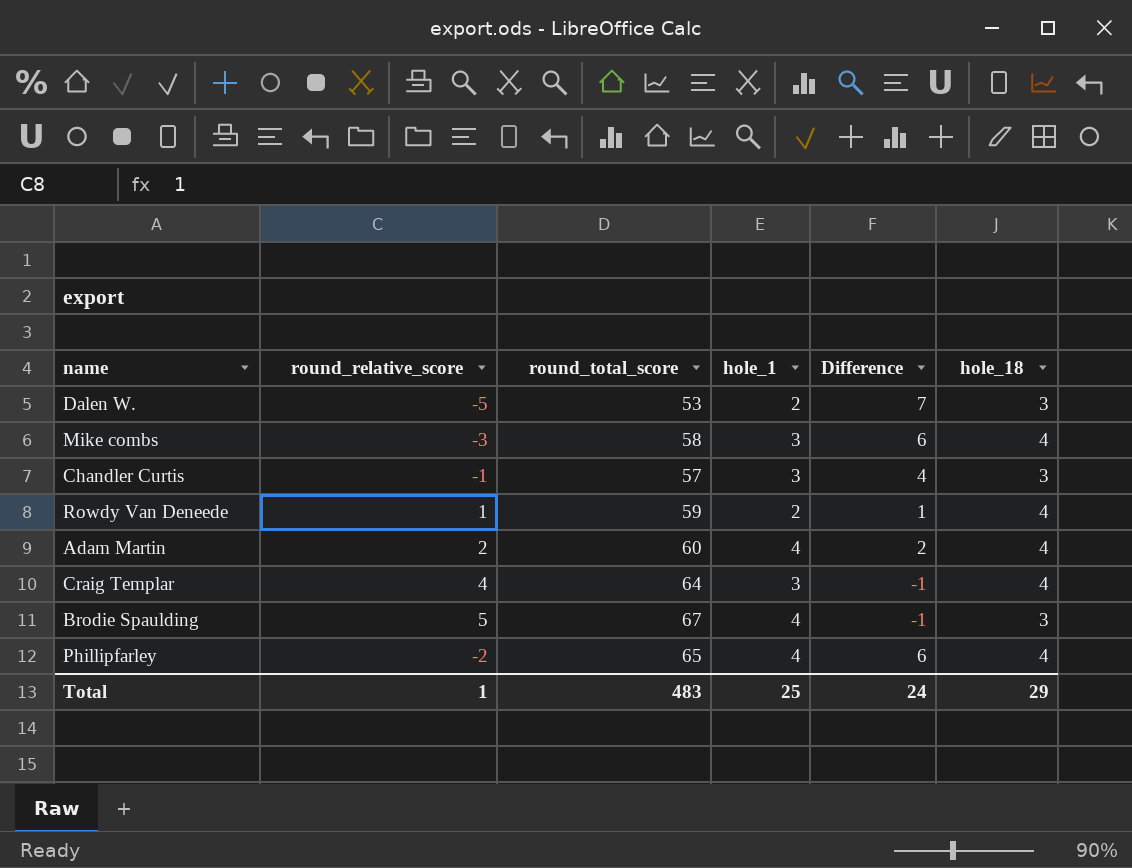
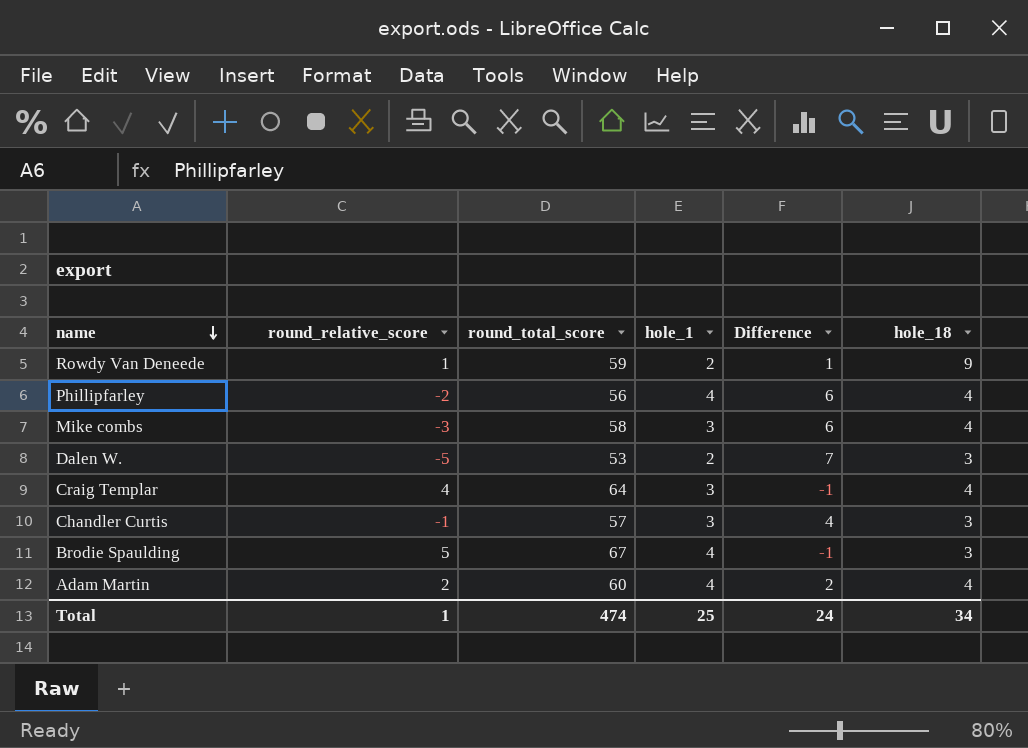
row order: none -> name descending
Rowdy Van Deneede | hole_18: 4 -> 9
Phillipfarley | round_total_score: 65 -> 56
Total | round_total_score: 483 -> 474
Total | hole_18: 29 -> 34

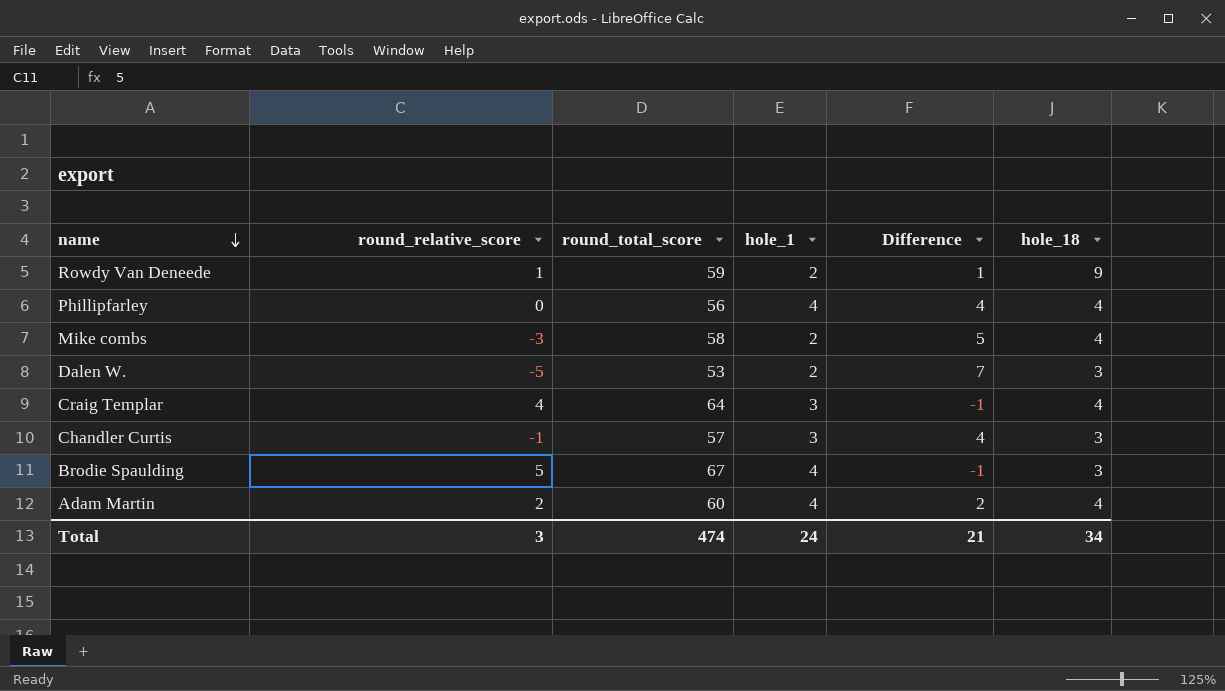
Phillipfarley | round_relative_score: -2 -> 0
Phillipfarley | Difference: 6 -> 4
Mike combs | hole_1: 3 -> 2
Mike combs | Difference: 6 -> 5
Total | round_relative_score: 1 -> 3
Total | hole_1: 25 -> 24
Total | Difference: 24 -> 21

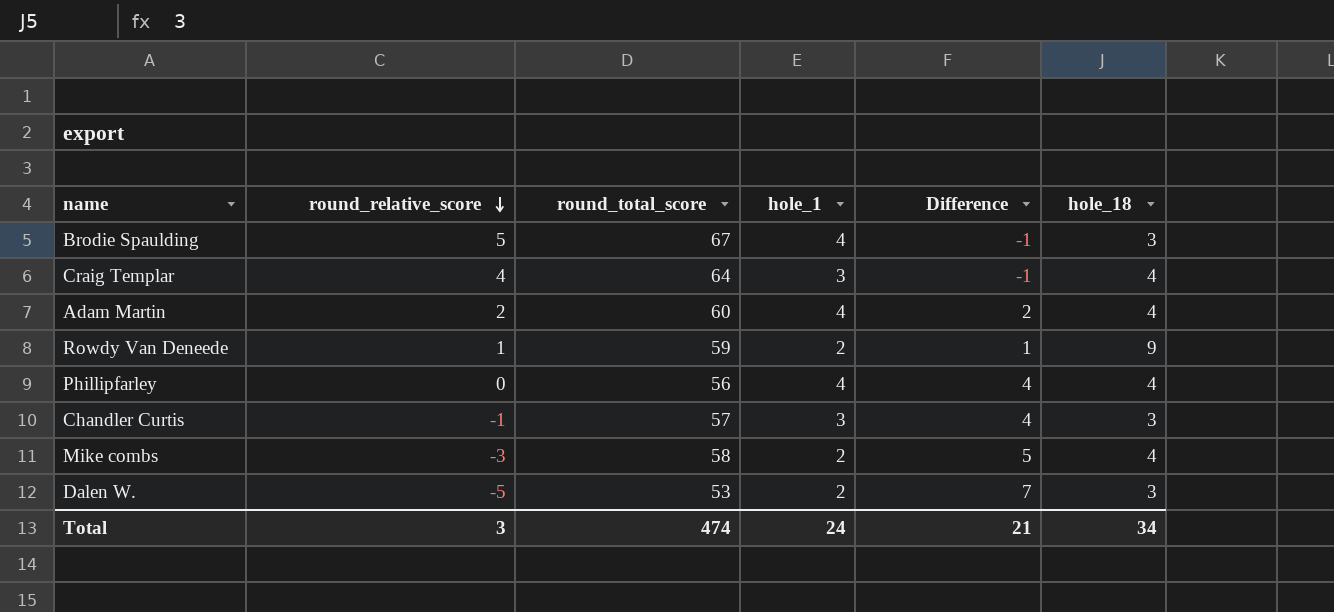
row order: name descending -> round_relative_score descending

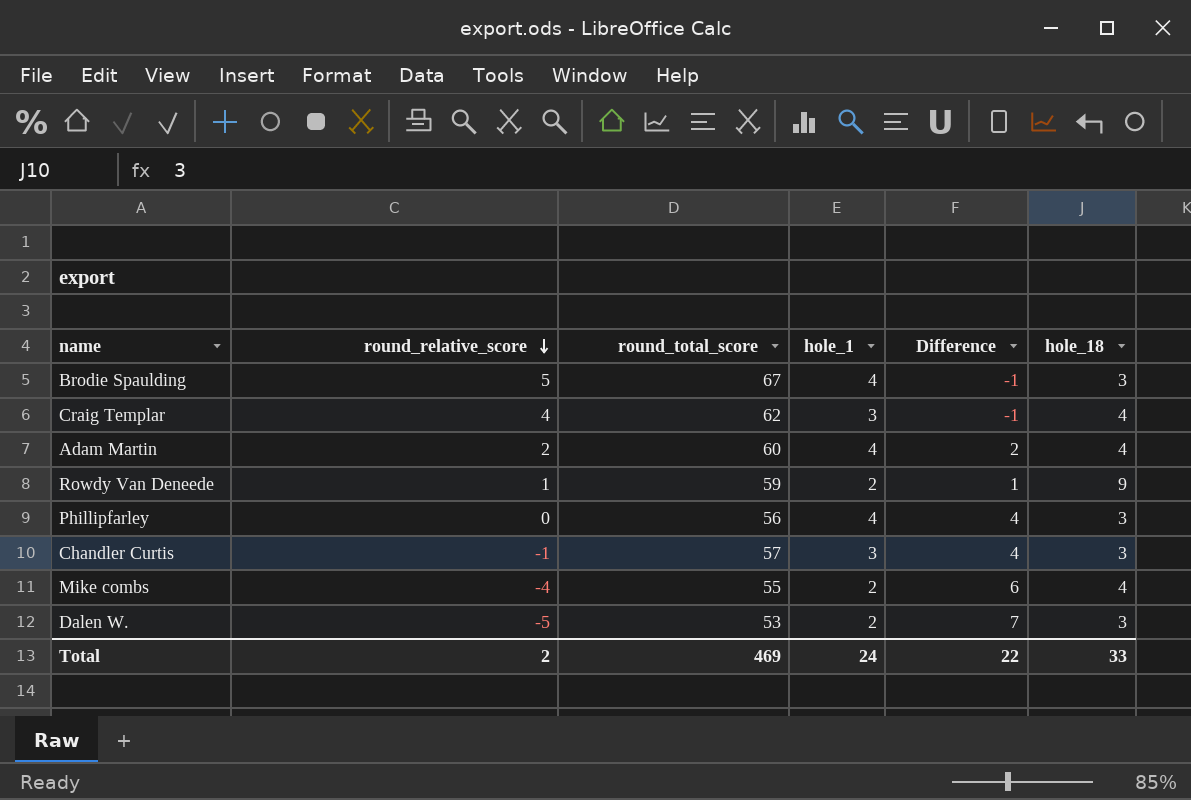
Craig Templar | round_total_score: 64 -> 62
Phillipfarley | hole_18: 4 -> 3
Mike combs | round_relative_score: -3 -> -4
Mike combs | round_total_score: 58 -> 55
Mike combs | Difference: 5 -> 6
Total | round_relative_score: 3 -> 2
Total | round_total_score: 474 -> 469
Total | Difference: 21 -> 22
Total | hole_18: 34 -> 33

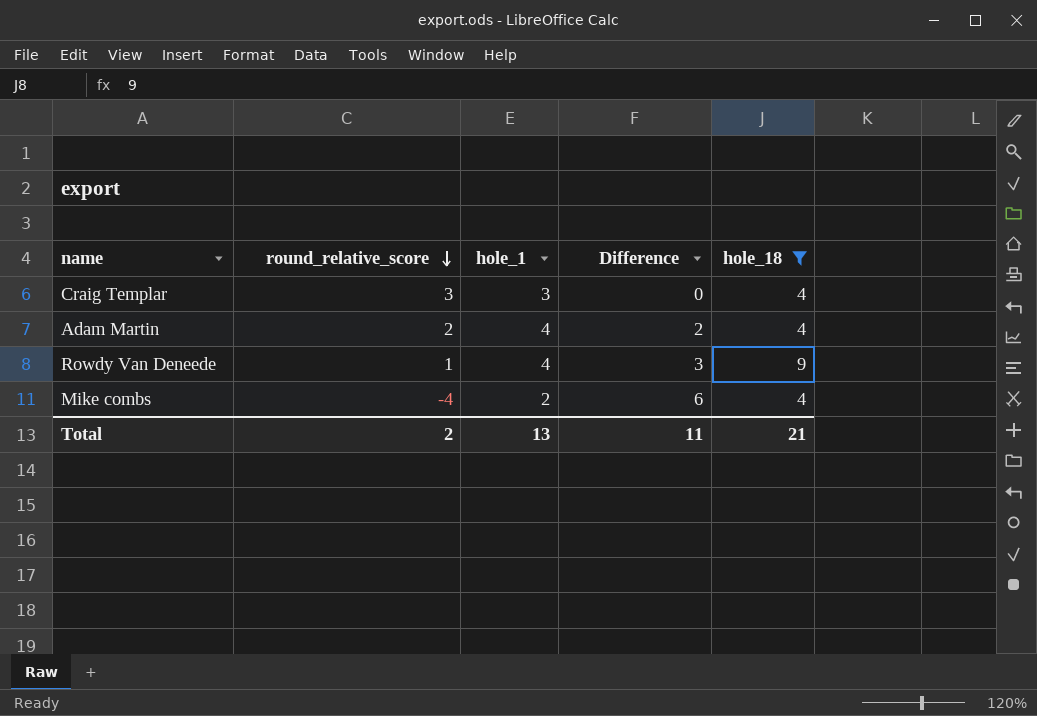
filter: none -> hole_18 != 3
column round_total_score | position: 3 -> none
Craig Templar | round_relative_score: 4 -> 3
Craig Templar | Difference: -1 -> 0
Rowdy Van Deneede | hole_1: 2 -> 4
Rowdy Van Deneede | Difference: 1 -> 3
Total | hole_1: 24 -> 13
Total | Difference: 22 -> 11
Total | hole_18: 33 -> 21

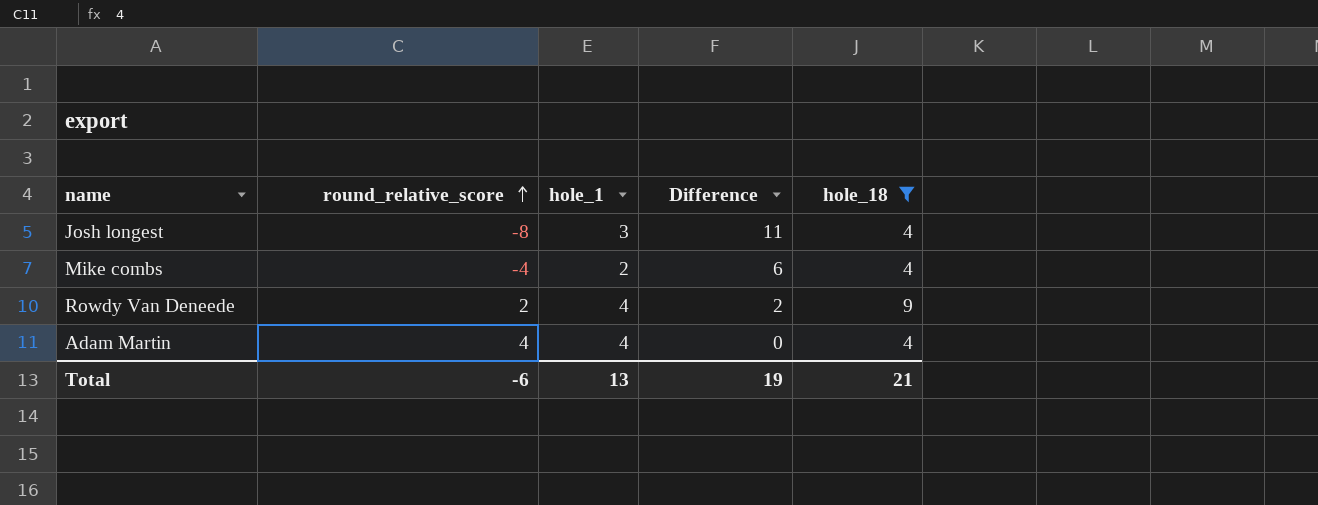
row order: round_relative_score descending -> round_relative_score ascending
row Craig Templar: 3 | 3 | 0 | 4 -> none
row Josh longest: none -> -8 | 3 | 11 | 4
Rowdy Van Deneede | round_relative_score: 1 -> 2
Rowdy Van Deneede | Difference: 3 -> 2
Adam Martin | round_relative_score: 2 -> 4
Adam Martin | Difference: 2 -> 0
Total | round_relative_score: 2 -> -6
Total | Difference: 11 -> 19

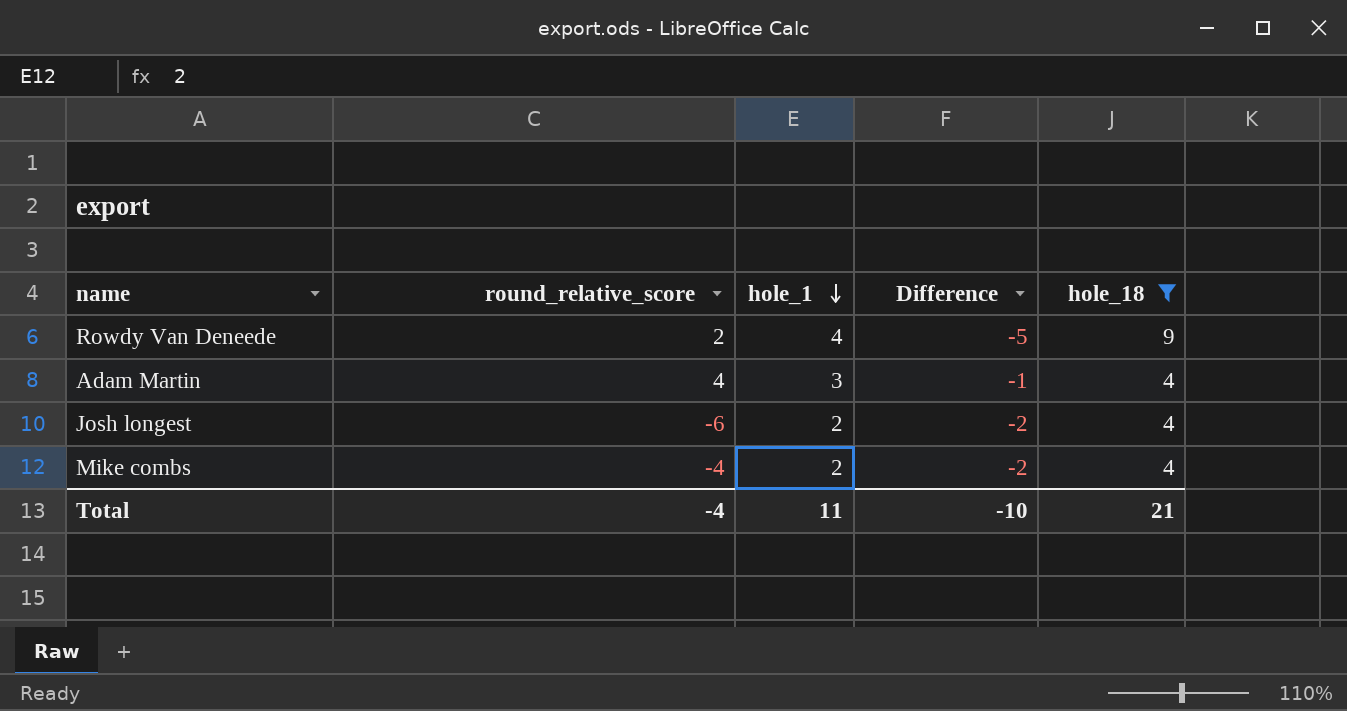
row order: round_relative_score ascending -> hole_1 descending
column Difference | formula: [hole_1] - [round_relative_score] -> [hole_1] - [hole_18]
Adam Martin | hole_1: 4 -> 3
Josh longest | round_relative_score: -8 -> -6
Josh longest | hole_1: 3 -> 2
Total | round_relative_score: -6 -> -4
Total | hole_1: 13 -> 11
Total | Difference: 19 -> -10

